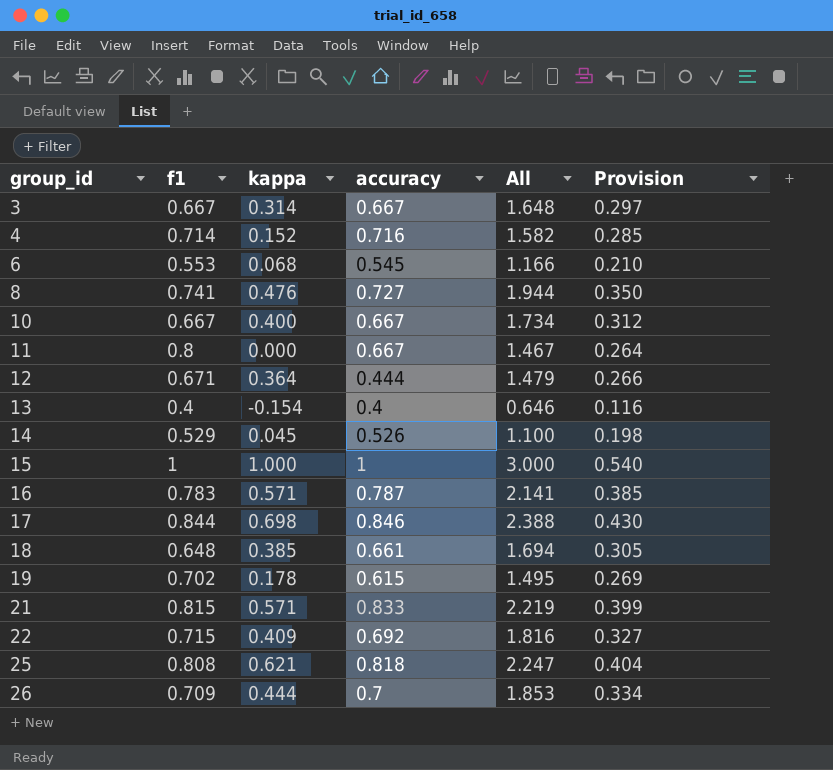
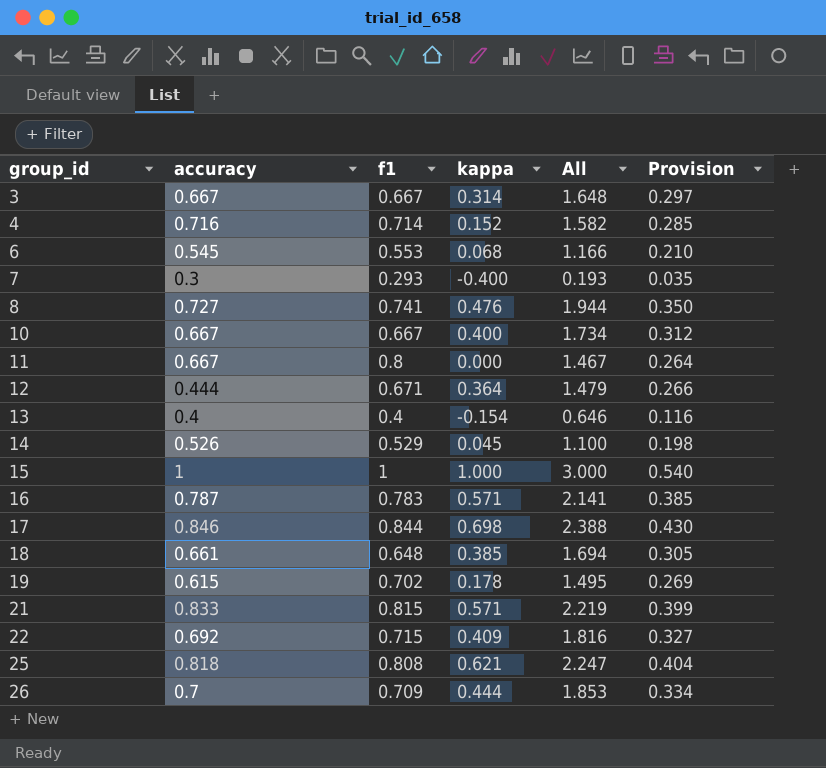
column accuracy | position: 4 -> 2
row 7: none -> 0.3 | 0.293 | -0.400 | 0.193 | 0.035

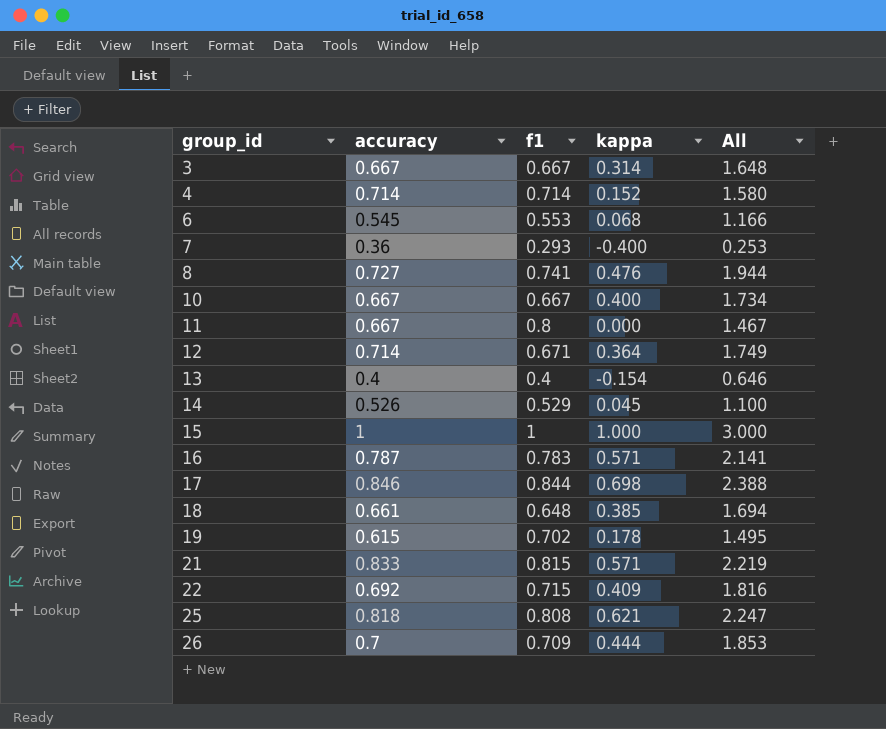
column Provision | formula: [All] * 0.18 -> none
4 | accuracy: 0.716 -> 0.714
4 | All: 1.582 -> 1.580
7 | accuracy: 0.3 -> 0.36
7 | All: 0.193 -> 0.253
12 | accuracy: 0.444 -> 0.714
12 | All: 1.479 -> 1.749

